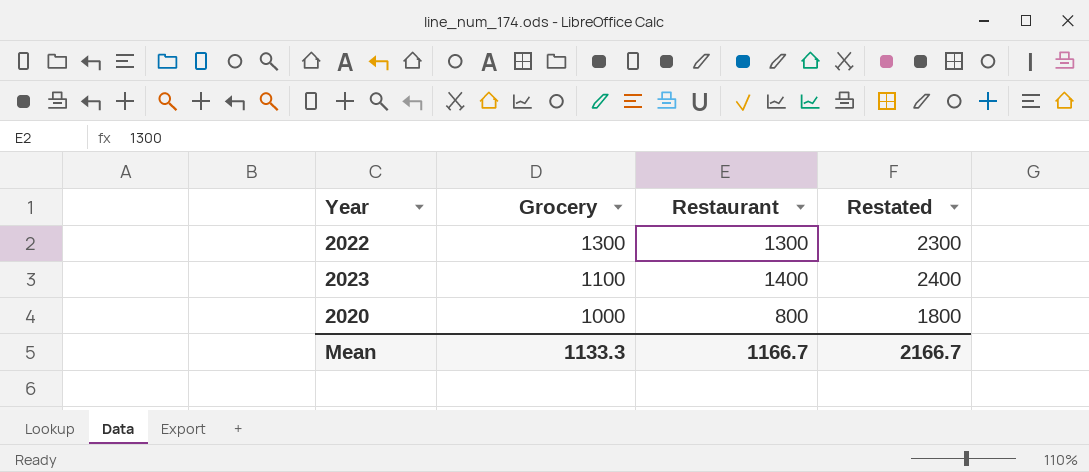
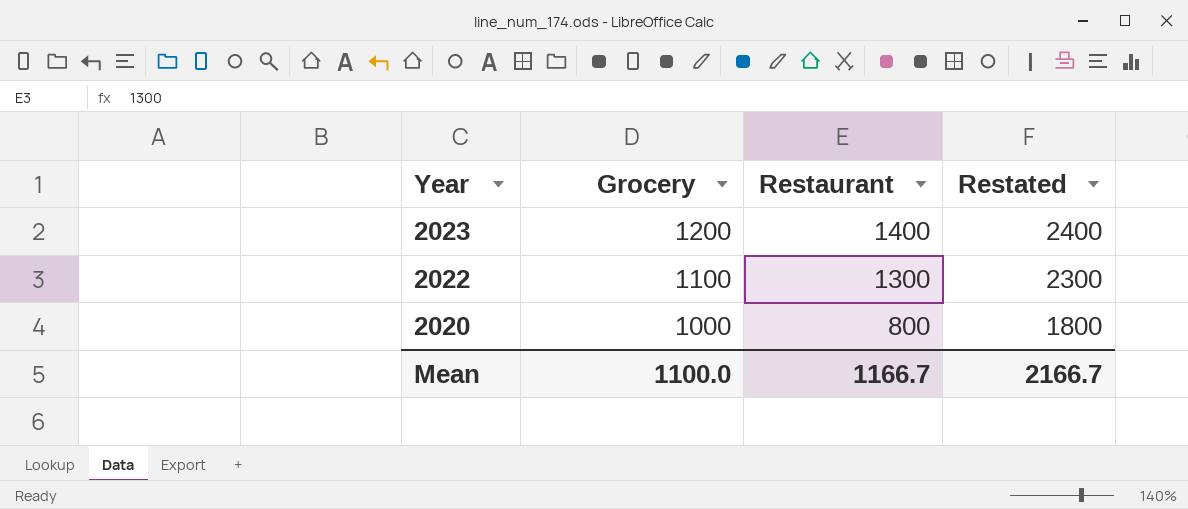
row order: Grocery descending -> Year descending
2023 | Grocery: 1100 -> 1200
2022 | Grocery: 1300 -> 1100
Mean | Grocery: 1133.3 -> 1100.0

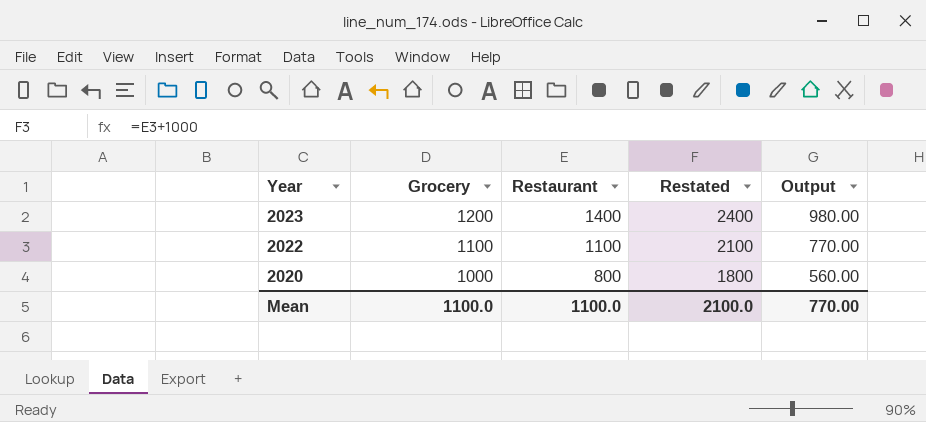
column Output | formula: none -> [Restaurant] * 0.7
2022 | Restaurant: 1300 -> 1100
2022 | Restated: 2300 -> 2100
Mean | Restaurant: 1166.7 -> 1100.0
Mean | Restated: 2166.7 -> 2100.0

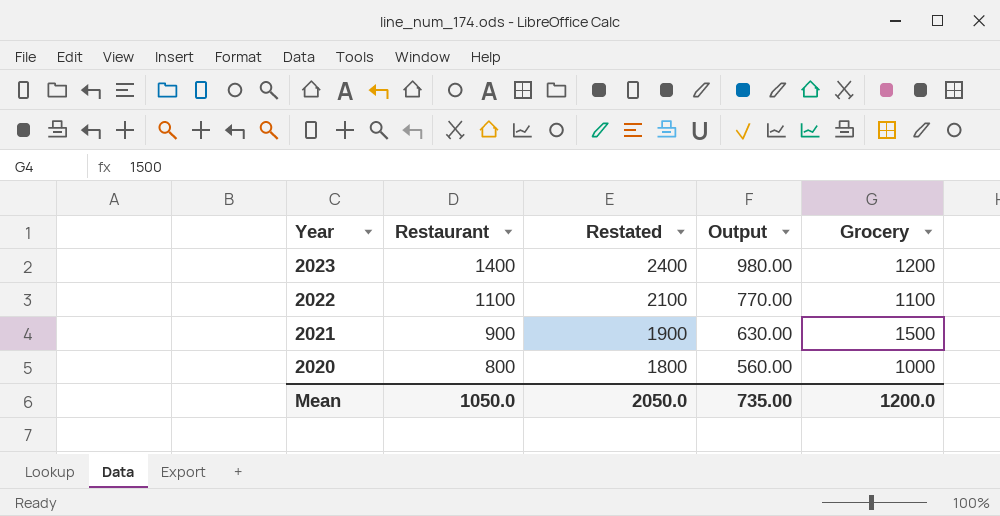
column Grocery | position: 2 -> 5
row 2021: none -> 900 | 1900 | 630.00 | 1500
Mean | Restaurant: 1100.0 -> 1050.0
Mean | Restated: 2100.0 -> 2050.0
Mean | Output: 770.00 -> 735.00
Mean | Grocery: 1100.0 -> 1200.0

